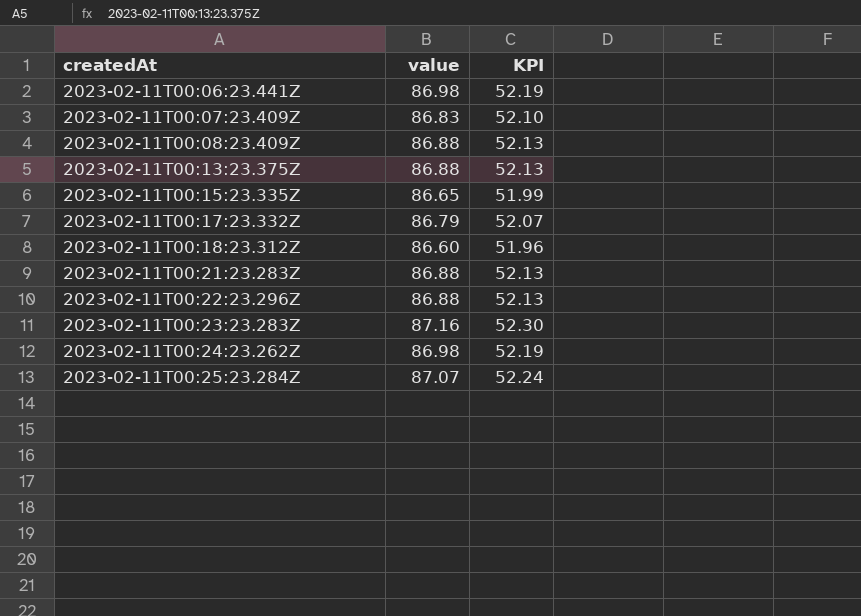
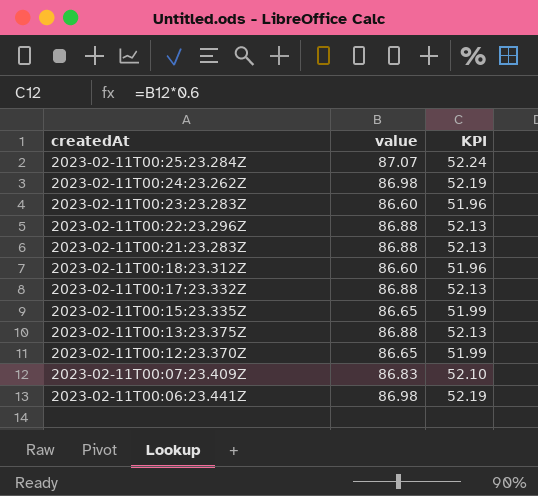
row order: createdAt ascending -> createdAt descending
row 2023-02-11T00:08:23.409Z: 86.88 | 52.13 -> none
2023-02-11T00:23:23.283Z | value: 87.16 -> 86.60
2023-02-11T00:23:23.283Z | KPI: 52.30 -> 51.96
2023-02-11T00:17:23.332Z | value: 86.79 -> 86.88
2023-02-11T00:17:23.332Z | KPI: 52.07 -> 52.13
row 2023-02-11T00:12:23.370Z: none -> 86.65 | 51.99

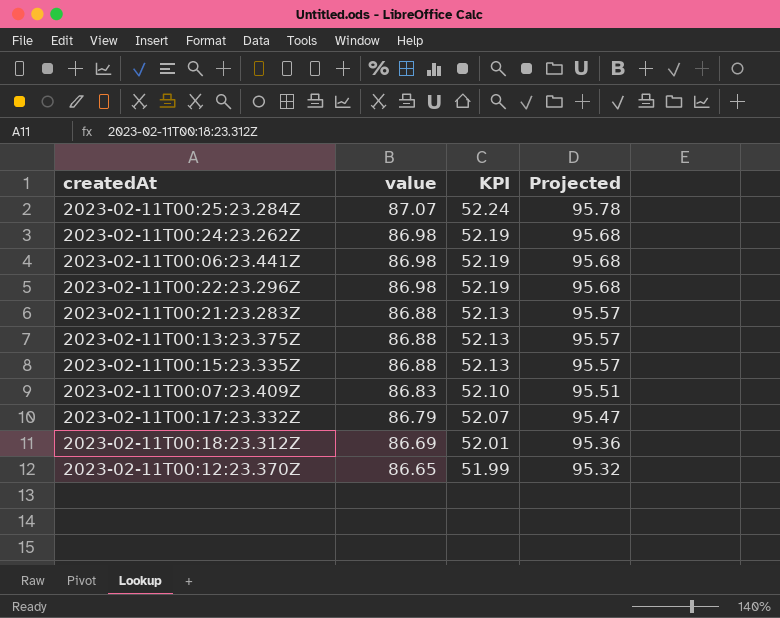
row order: createdAt descending -> value descending
column Projected | formula: none -> [value] * 1.1
row 2023-02-11T00:23:23.283Z: 86.60 | 51.96 -> none
2023-02-11T00:22:23.296Z | value: 86.88 -> 86.98
2023-02-11T00:22:23.296Z | KPI: 52.13 -> 52.19
2023-02-11T00:15:23.335Z | value: 86.65 -> 86.88
2023-02-11T00:15:23.335Z | KPI: 51.99 -> 52.13
2023-02-11T00:17:23.332Z | value: 86.88 -> 86.79
2023-02-11T00:17:23.332Z | KPI: 52.13 -> 52.07
2023-02-11T00:18:23.312Z | value: 86.60 -> 86.69
2023-02-11T00:18:23.312Z | KPI: 51.96 -> 52.01

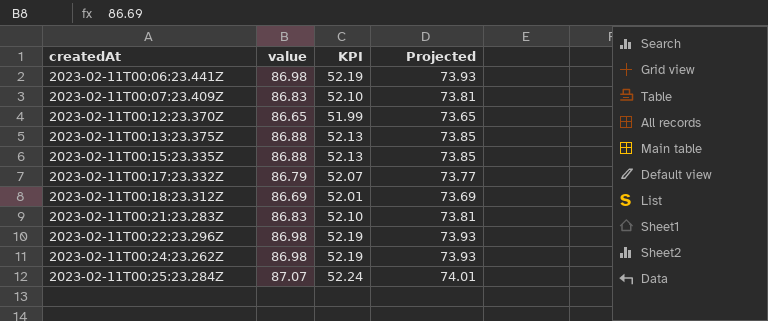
row order: value descending -> createdAt ascending
column Projected | formula: [value] * 1.1 -> [value] * 0.85
2023-02-11T00:21:23.283Z | value: 86.88 -> 86.83
2023-02-11T00:21:23.283Z | KPI: 52.13 -> 52.10

